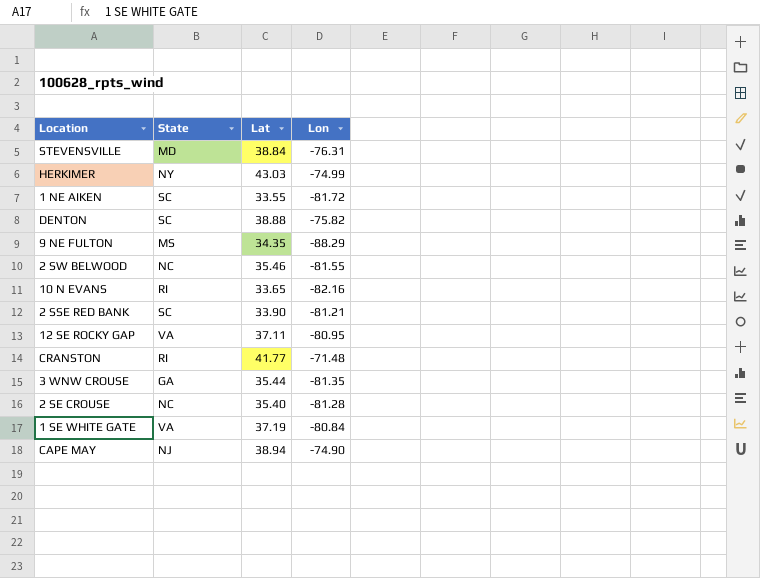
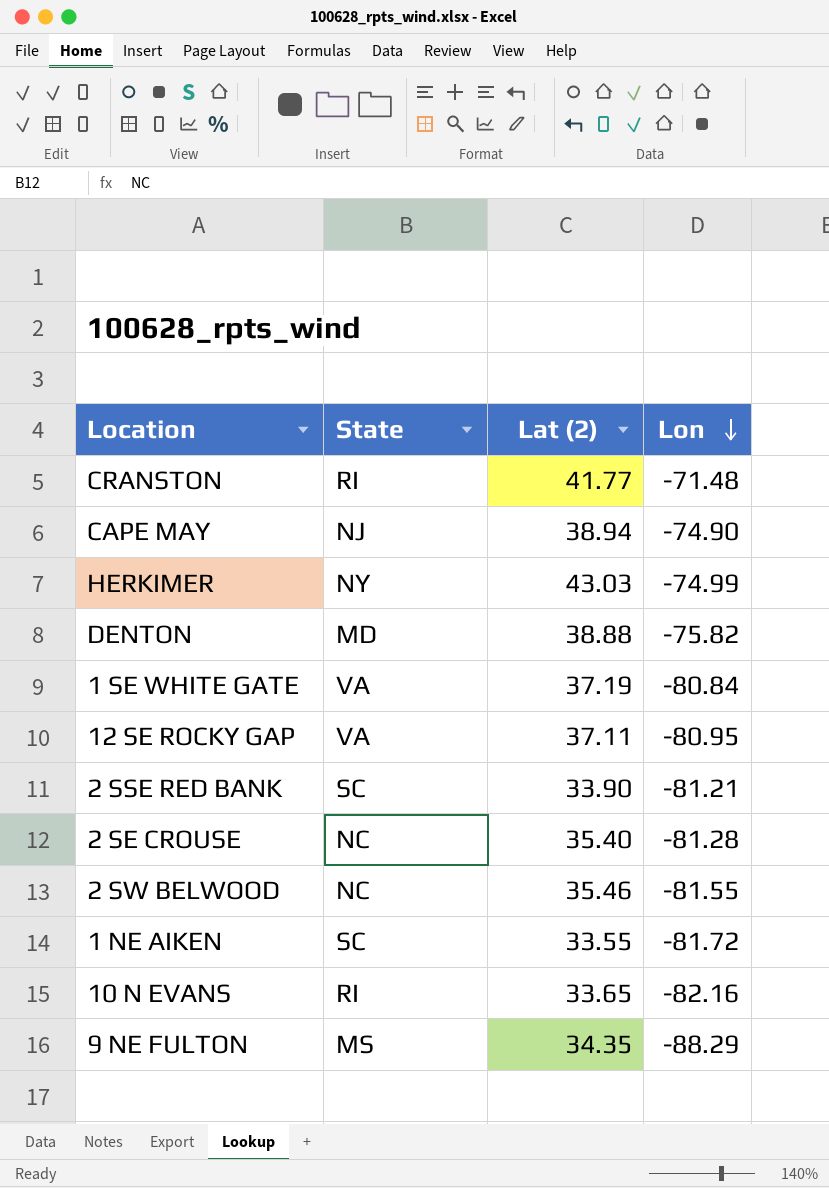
row order: none -> Lon descending
column name: Lat -> Lat (2)
row STEVENSVILLE: MD | 38.84 | -76.31 -> none
row 3 WNW CROUSE: GA | 35.44 | -81.35 -> none
DENTON | State: SC -> MD

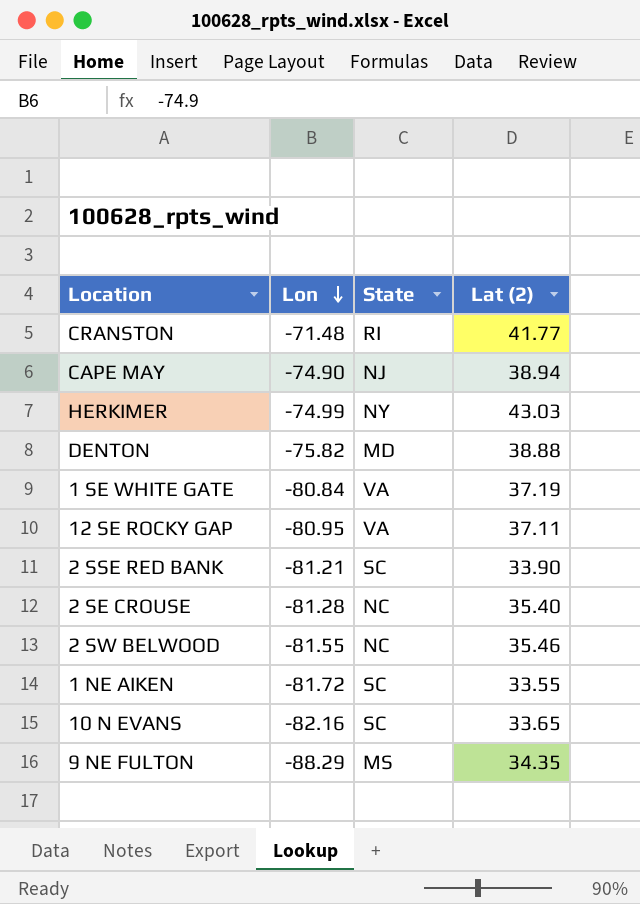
column Lon | position: 4 -> 2
10 N EVANS | State: RI -> SC

